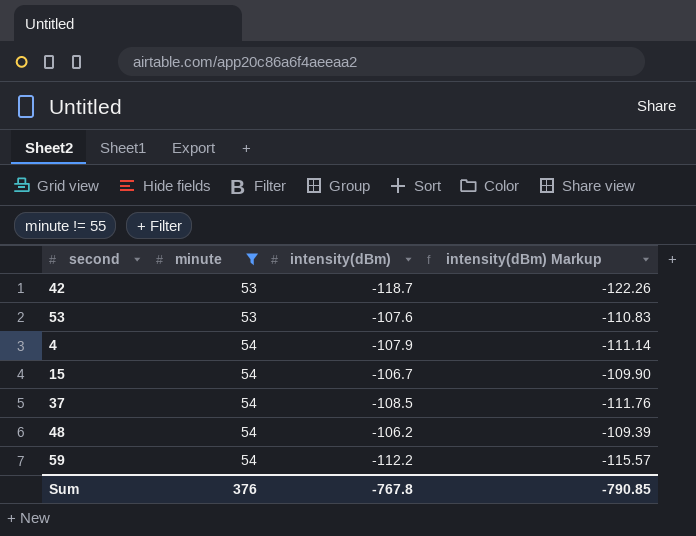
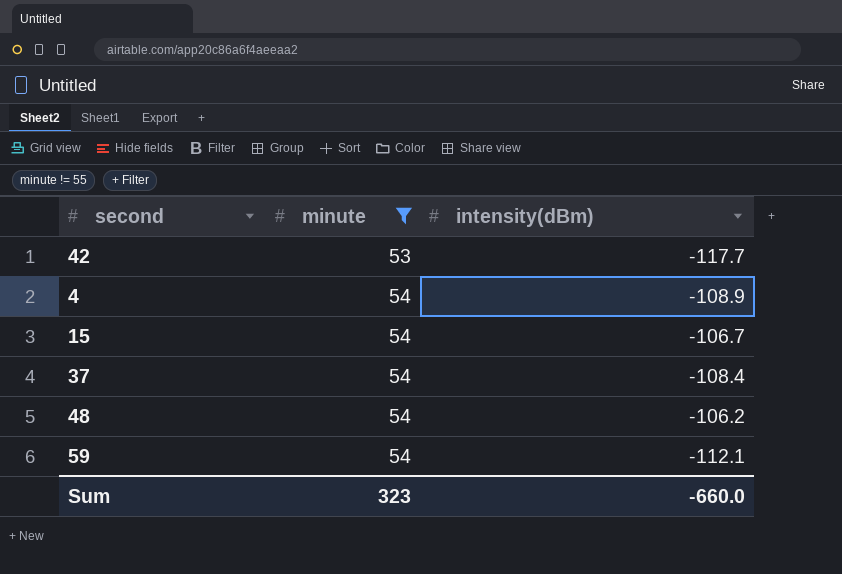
column intensity(dBm) Markup | formula: [intensity(dBm)] * 1.03 -> none
row 53: 53 | -107.6 | -110.83 -> none
42 | intensity(dBm): -118.7 -> -117.7
4 | intensity(dBm): -107.9 -> -108.9
37 | intensity(dBm): -108.5 -> -108.4
59 | intensity(dBm): -112.2 -> -112.1
Sum | minute: 376 -> 323
Sum | intensity(dBm): -767.8 -> -660.0

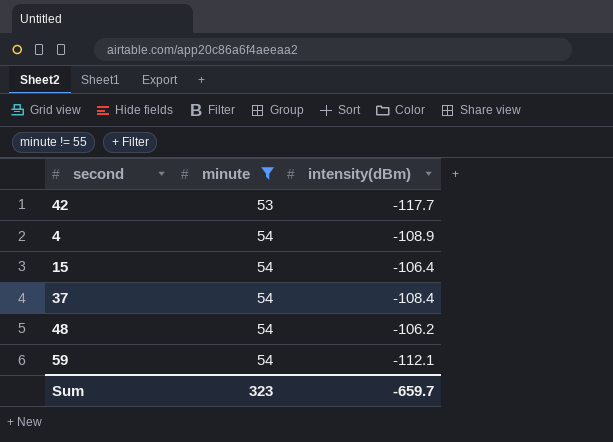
15 | intensity(dBm): -106.7 -> -106.4
Sum | intensity(dBm): -660.0 -> -659.7

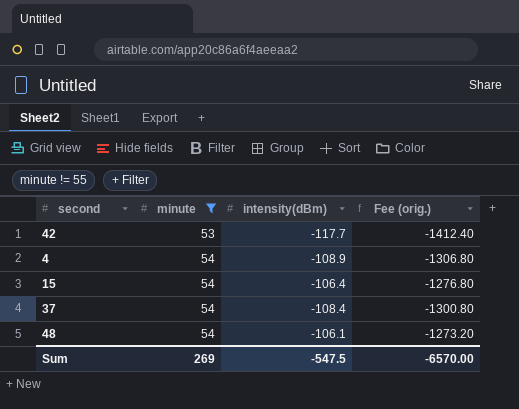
column Fee (orig.) | formula: none -> [intensity(dBm)] * 12
row 59: 54 | -112.1 -> none
48 | intensity(dBm): -106.2 -> -106.1
Sum | minute: 323 -> 269
Sum | intensity(dBm): -659.7 -> -547.5

